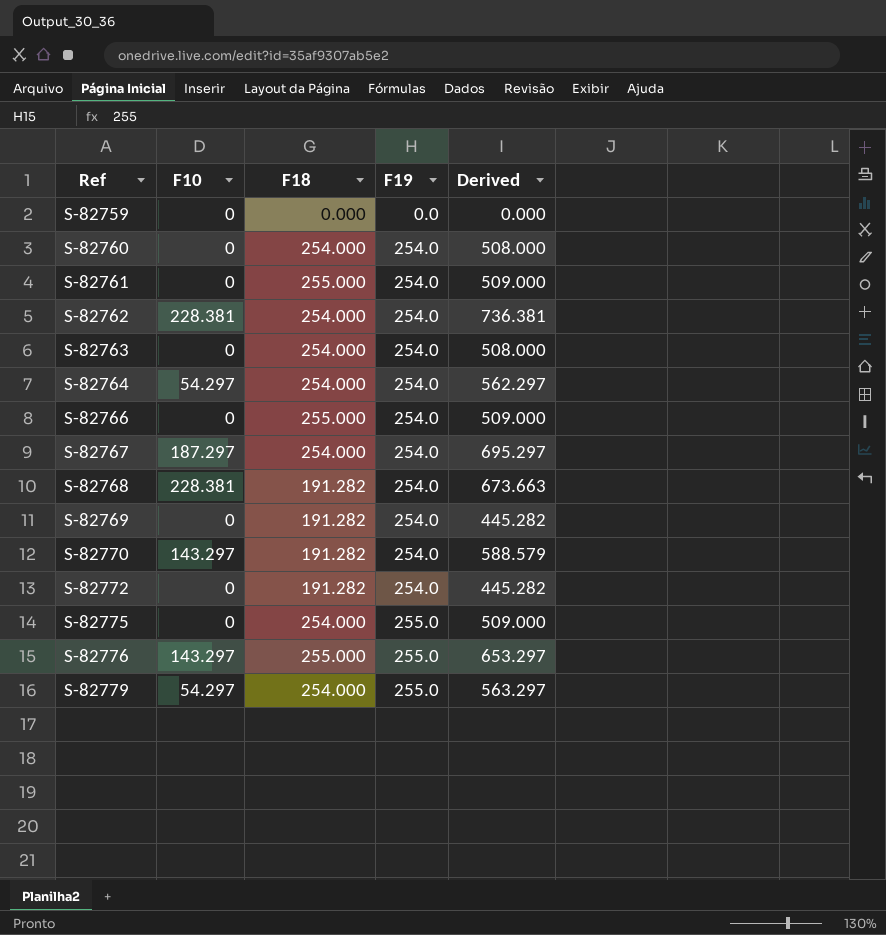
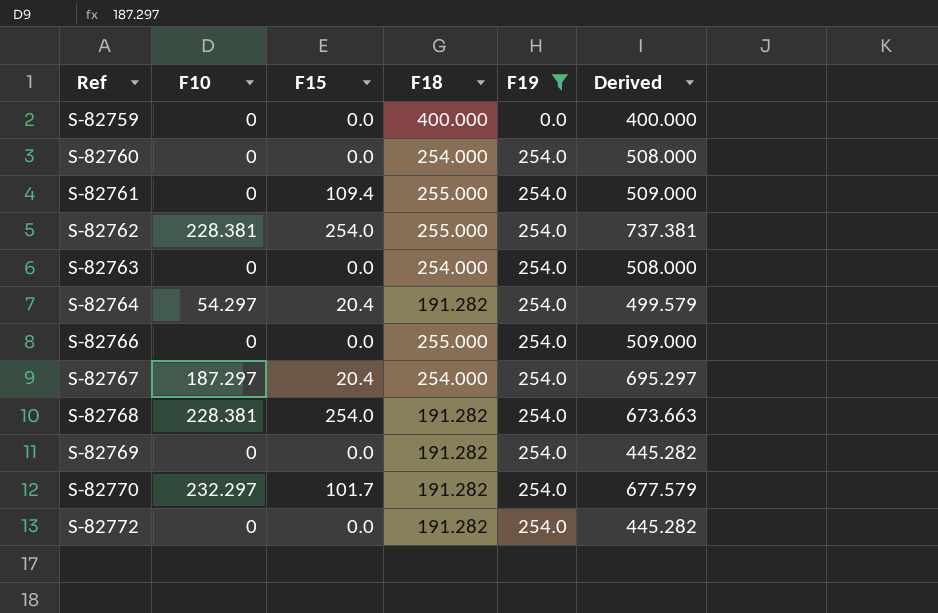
filter: none -> F19 != 255.0
column F15 | position: none -> 3
S-82759 | F18: 0.000 -> 400.000
S-82759 | Derived: 0.000 -> 400.000
S-82762 | F18: 254.000 -> 255.000
S-82762 | Derived: 736.381 -> 737.381
S-82764 | F18: 254.000 -> 191.282
S-82764 | Derived: 562.297 -> 499.579
S-82770 | F10: 143.297 -> 232.297
S-82770 | Derived: 588.579 -> 677.579

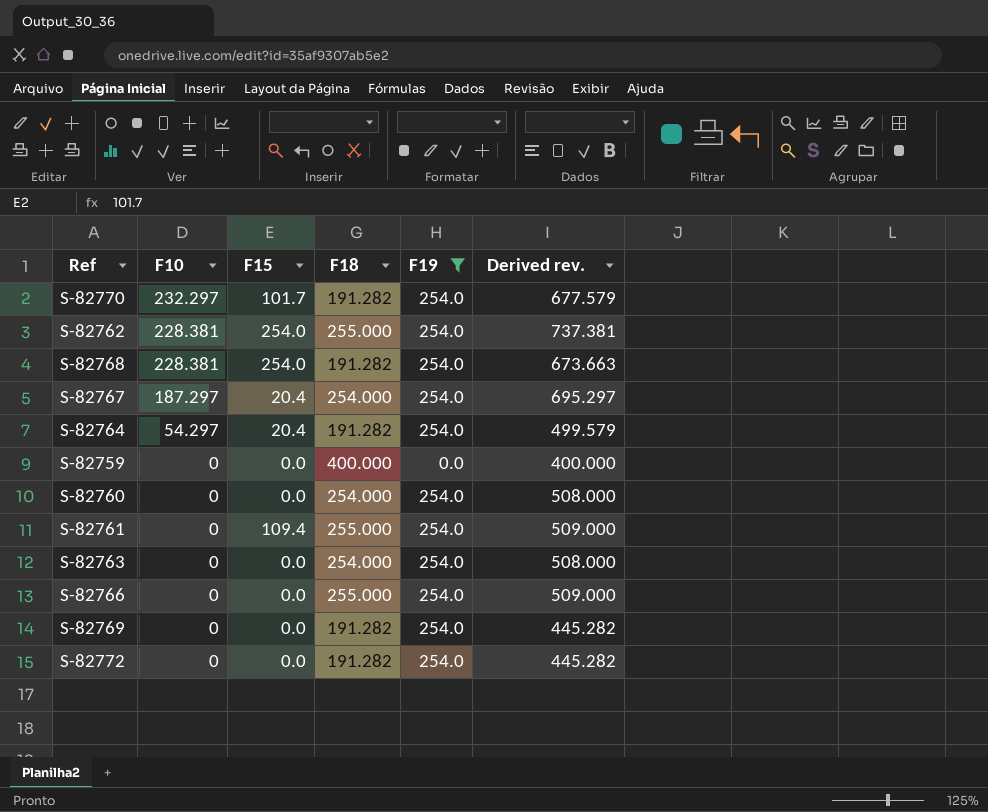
row order: Ref ascending -> F10 descending
column name: Derived -> Derived rev.

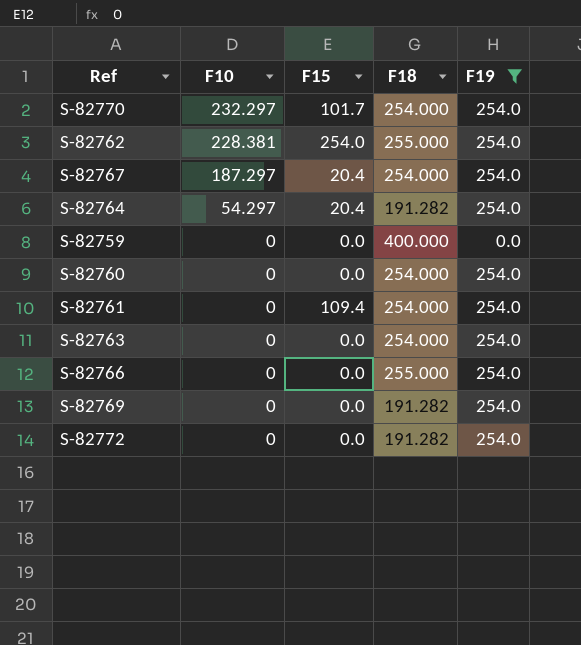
column Derived rev. | formula: [F10] + [F18] + [F19] -> none
row S-82768: 228.381 | 254.0 | 191.282 | 254.0 | 673.663 -> none
S-82770 | F18: 191.282 -> 254.000
S-82761 | F18: 255.000 -> 254.000

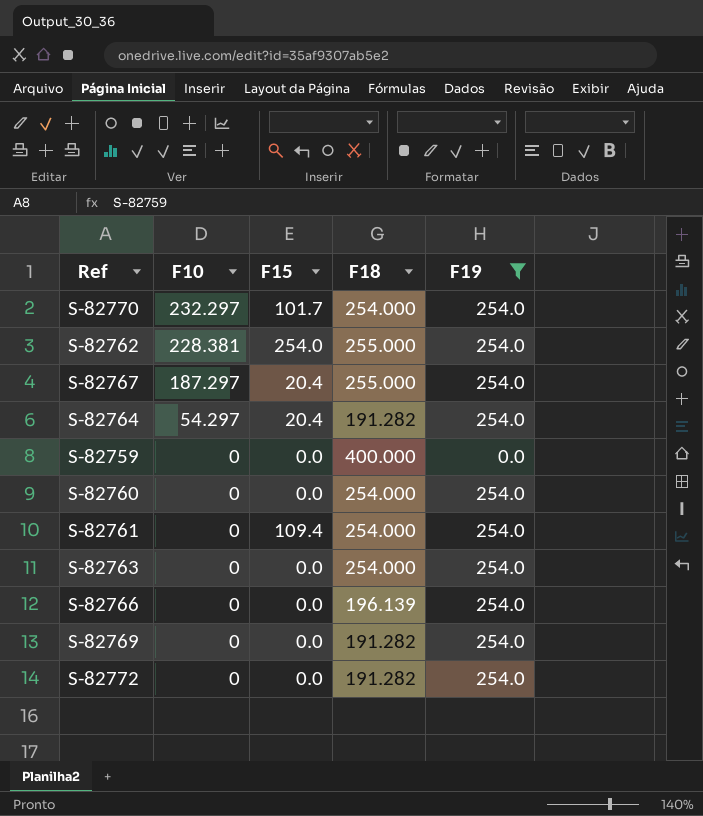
S-82767 | F18: 254.000 -> 255.000
S-82766 | F18: 255.000 -> 196.139

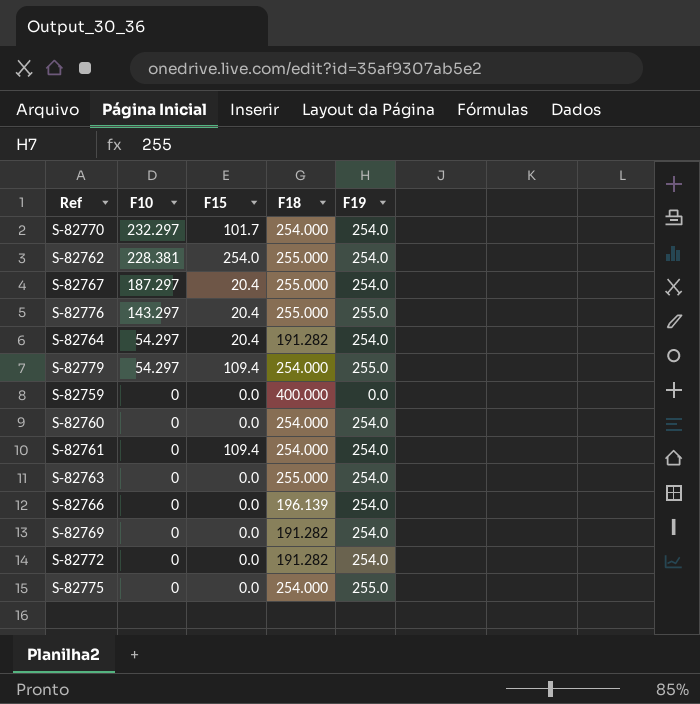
filter: F19 != 255.0 -> none
S-82763 | F18: 254.000 -> 255.000

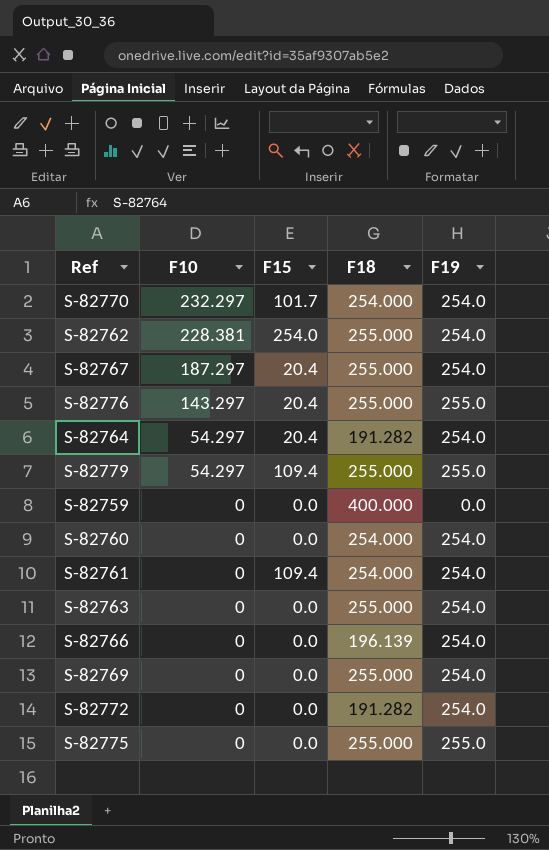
S-82779 | F18: 254.000 -> 255.000
S-82769 | F18: 191.282 -> 255.000
S-82775 | F18: 254.000 -> 255.000

